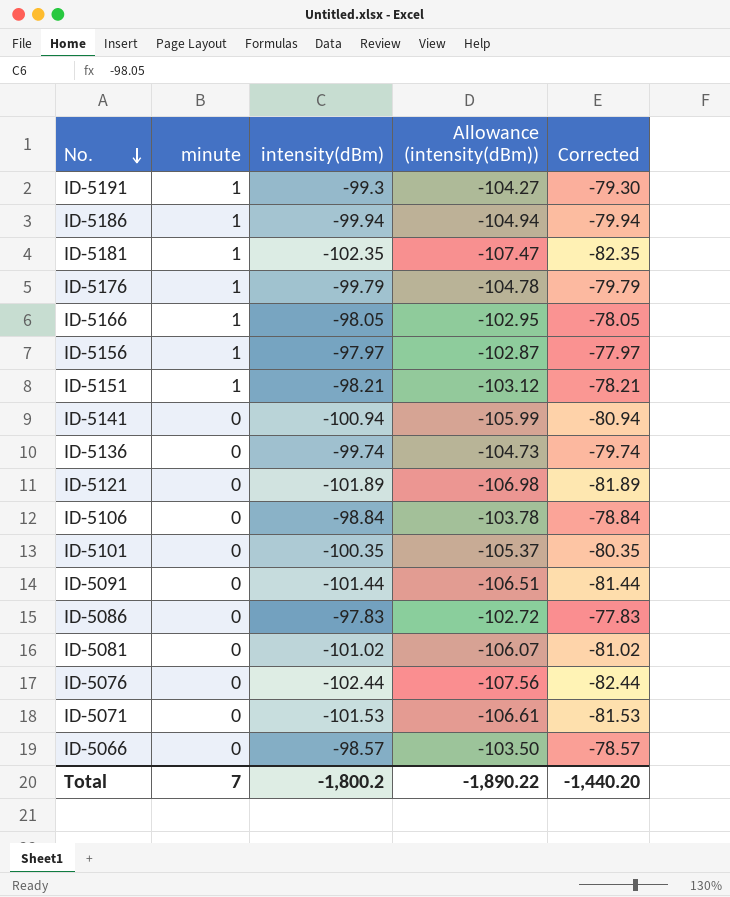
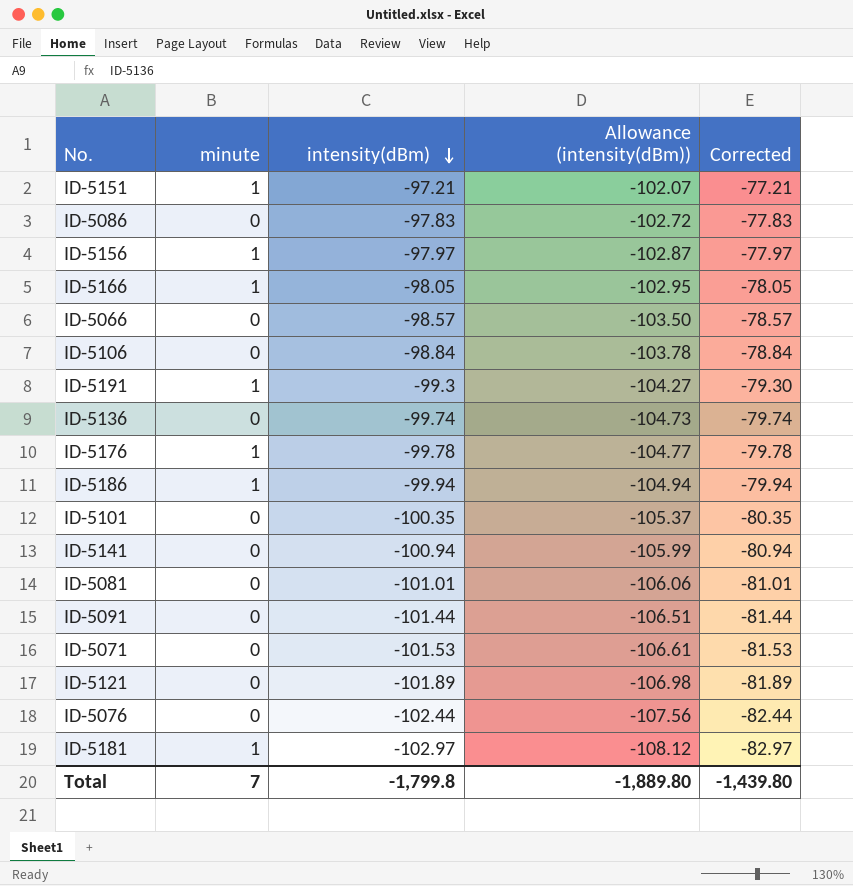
row order: No. descending -> intensity(dBm) descending
ID-5151 | intensity(dBm): -98.21 -> -97.21
ID-5151 | Allowance (intensity(dBm)): -103.12 -> -102.07
ID-5151 | Corrected: -78.21 -> -77.21
ID-5176 | intensity(dBm): -99.79 -> -99.78
ID-5176 | Allowance (intensity(dBm)): -104.78 -> -104.77
ID-5176 | Corrected: -79.79 -> -79.78
ID-5081 | intensity(dBm): -101.02 -> -101.01
ID-5081 | Allowance (intensity(dBm)): -106.07 -> -106.06
ID-5081 | Corrected: -81.02 -> -81.01
ID-5181 | intensity(dBm): -102.35 -> -102.97
ID-5181 | Allowance (intensity(dBm)): -107.47 -> -108.12
ID-5181 | Corrected: -82.35 -> -82.97
Total | intensity(dBm): -1,800.2 -> -1,799.8
Total | Allowance (intensity(dBm)): -1,890.22 -> -1,889.80
Total | Corrected: -1,440.20 -> -1,439.80

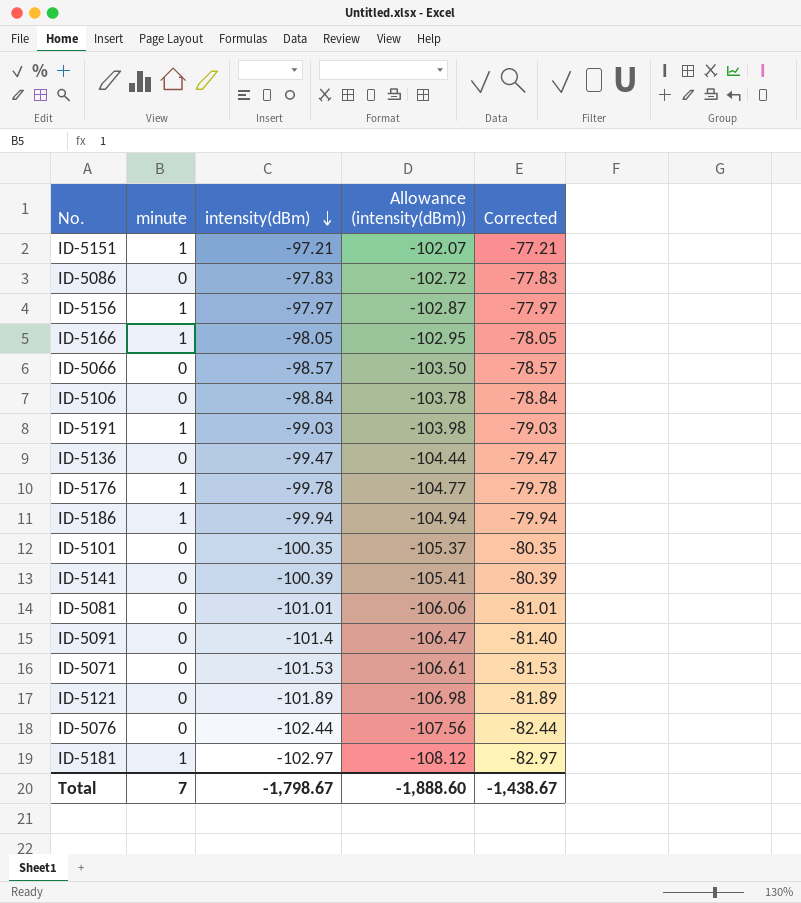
ID-5191 | intensity(dBm): -99.3 -> -99.03
ID-5191 | Allowance (intensity(dBm)): -104.27 -> -103.98
ID-5191 | Corrected: -79.30 -> -79.03
ID-5136 | intensity(dBm): -99.74 -> -99.47
ID-5136 | Allowance (intensity(dBm)): -104.73 -> -104.44
ID-5136 | Corrected: -79.74 -> -79.47
ID-5141 | intensity(dBm): -100.94 -> -100.39
ID-5141 | Allowance (intensity(dBm)): -105.99 -> -105.41
ID-5141 | Corrected: -80.94 -> -80.39
ID-5091 | intensity(dBm): -101.44 -> -101.4
ID-5091 | Allowance (intensity(dBm)): -106.51 -> -106.47
ID-5091 | Corrected: -81.44 -> -81.40
Total | intensity(dBm): -1,799.8 -> -1,798.67
Total | Allowance (intensity(dBm)): -1,889.80 -> -1,888.60
Total | Corrected: -1,439.80 -> -1,438.67

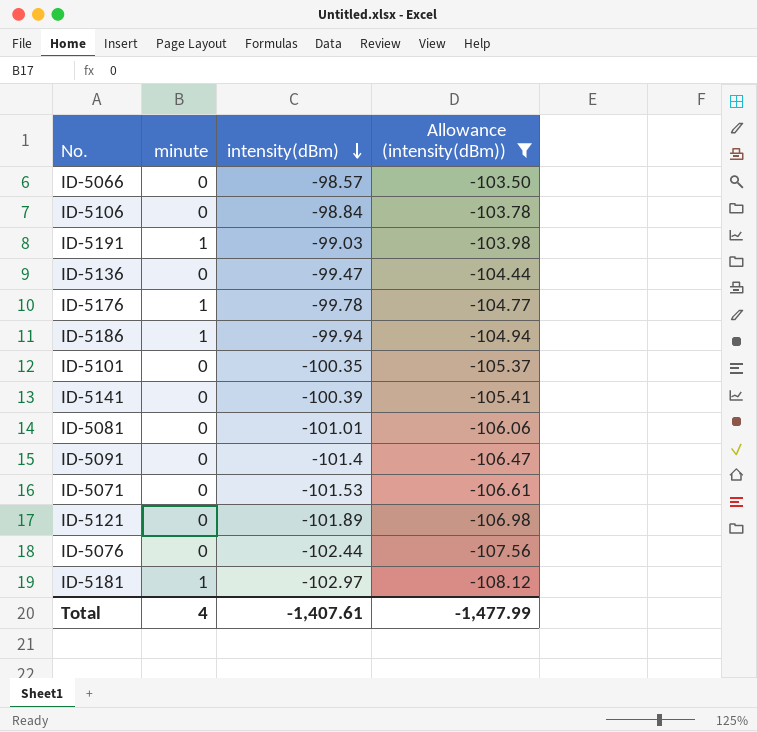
filter: none -> Allowance (intensity(dBm)) <= -103.50
column Corrected | formula: [intensity(dBm)] + 20 -> none
Total | minute: 7 -> 4
Total | intensity(dBm): -1,798.67 -> -1,407.61
Total | Allowance (intensity(dBm)): -1,888.60 -> -1,477.99

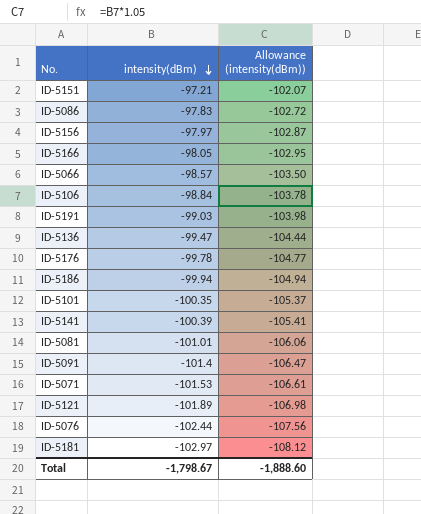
filter: Allowance (intensity(dBm)) <= -103.50 -> none
column minute | position: 2 -> none
Total | intensity(dBm): -1,407.61 -> -1,798.67
Total | Allowance (intensity(dBm)): -1,477.99 -> -1,888.60

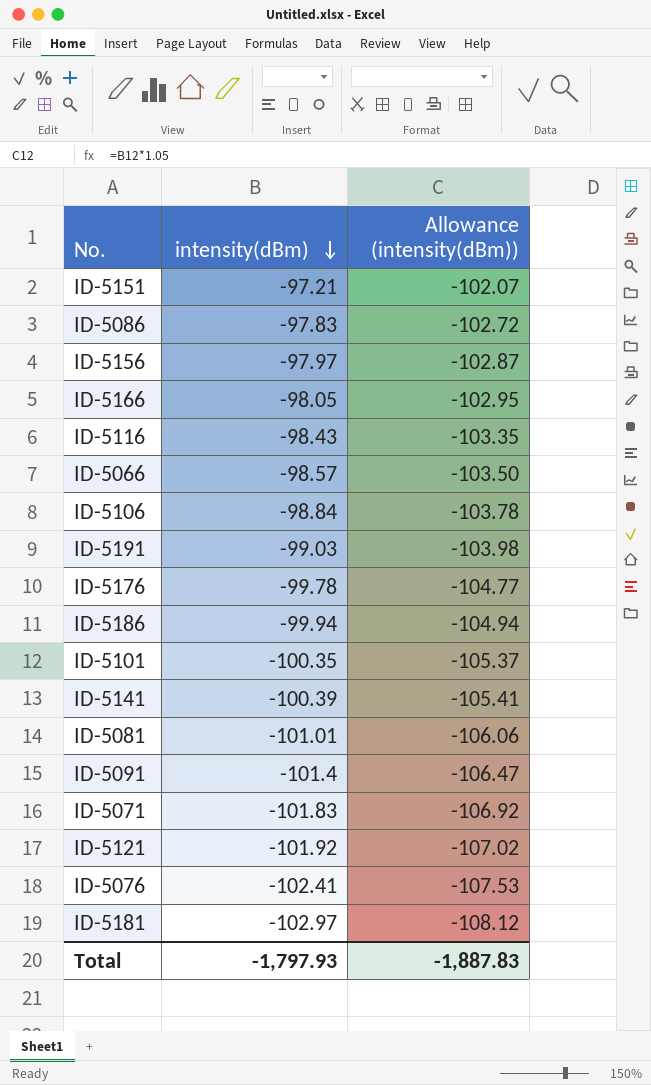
row ID-5136: -99.47 | -104.44 -> none
row ID-5116: none -> -98.43 | -103.35
ID-5071 | intensity(dBm): -101.53 -> -101.83
ID-5071 | Allowance (intensity(dBm)): -106.61 -> -106.92
ID-5121 | intensity(dBm): -101.89 -> -101.92
ID-5121 | Allowance (intensity(dBm)): -106.98 -> -107.02
ID-5076 | intensity(dBm): -102.44 -> -102.41
ID-5076 | Allowance (intensity(dBm)): -107.56 -> -107.53
Total | intensity(dBm): -1,798.67 -> -1,797.93
Total | Allowance (intensity(dBm)): -1,888.60 -> -1,887.83

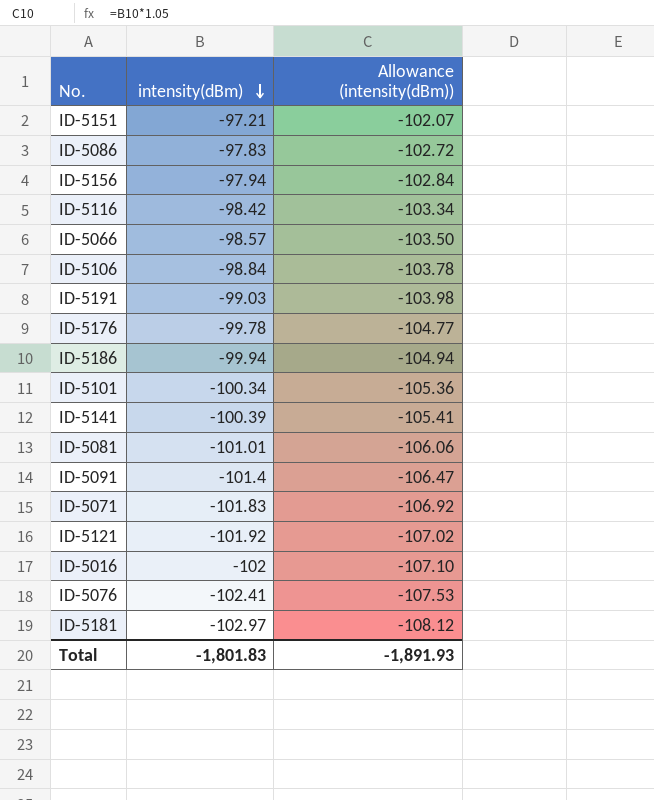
row ID-5166: -98.05 | -102.95 -> none
ID-5156 | intensity(dBm): -97.97 -> -97.94
ID-5156 | Allowance (intensity(dBm)): -102.87 -> -102.84
ID-5116 | intensity(dBm): -98.43 -> -98.42
ID-5116 | Allowance (intensity(dBm)): -103.35 -> -103.34
ID-5101 | intensity(dBm): -100.35 -> -100.34
ID-5101 | Allowance (intensity(dBm)): -105.37 -> -105.36
row ID-5016: none -> -102 | -107.10
Total | intensity(dBm): -1,797.93 -> -1,801.83
Total | Allowance (intensity(dBm)): -1,887.83 -> -1,891.93

